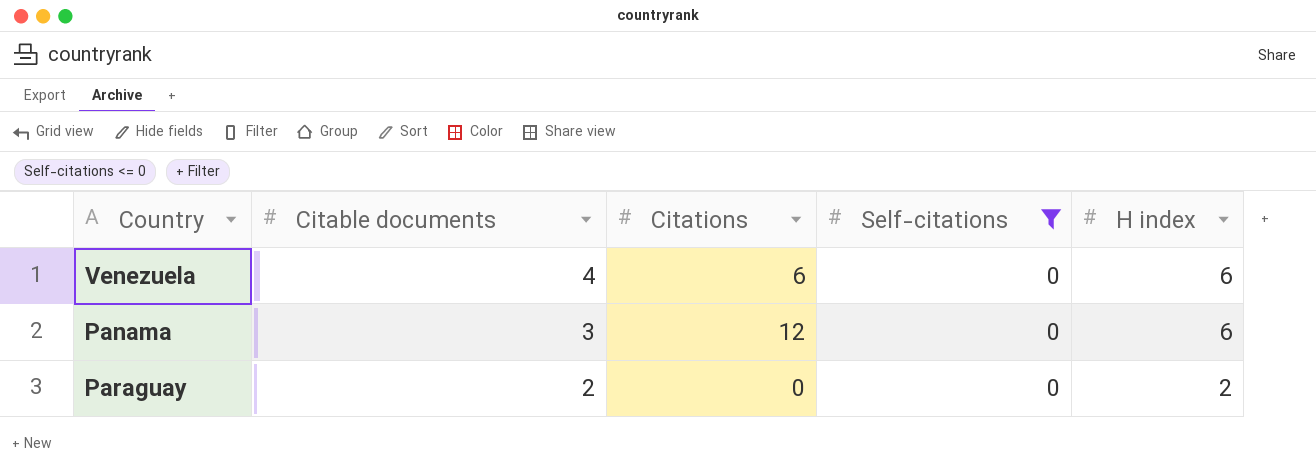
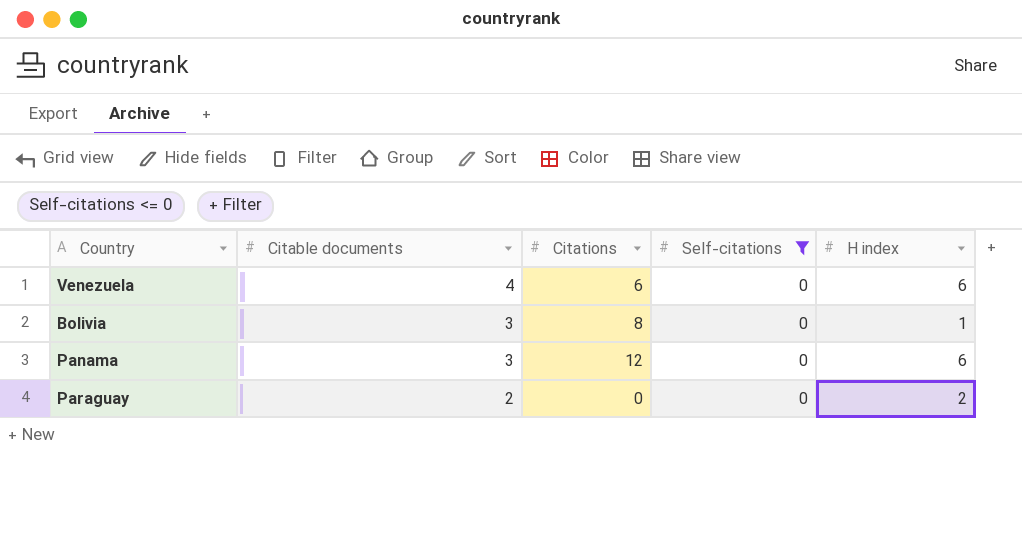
row Bolivia: none -> 3 | 8 | 0 | 1

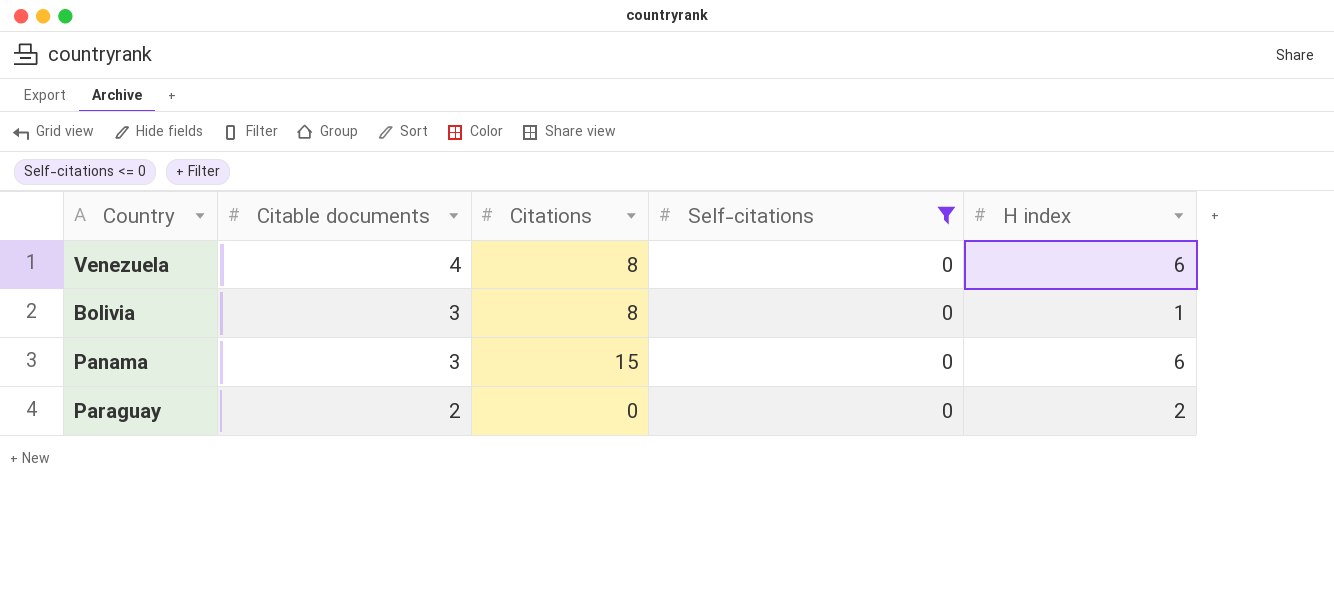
Venezuela | Citations: 6 -> 8
Panama | Citations: 12 -> 15

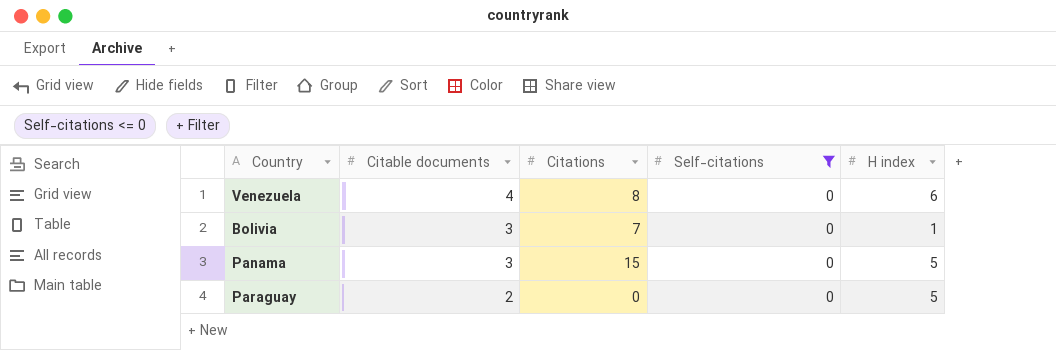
Bolivia | Citations: 8 -> 7
Panama | H index: 6 -> 5
Paraguay | H index: 2 -> 5

